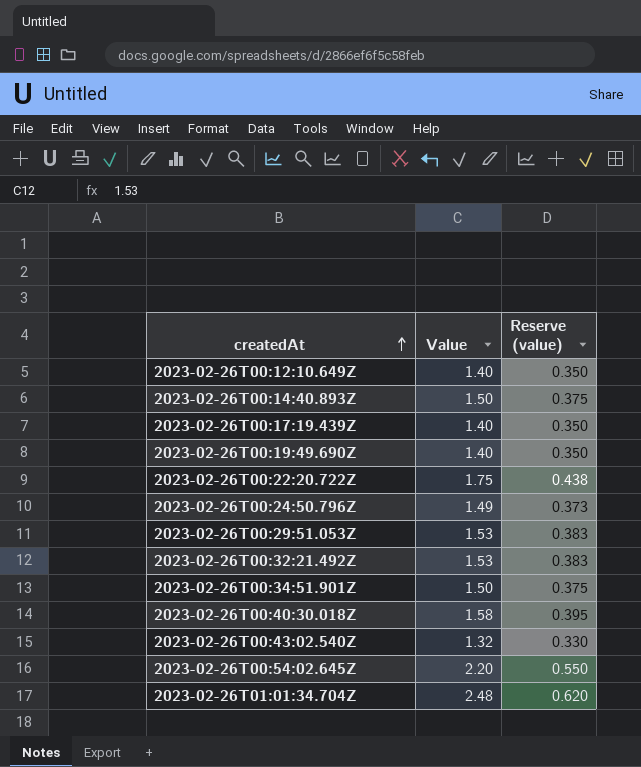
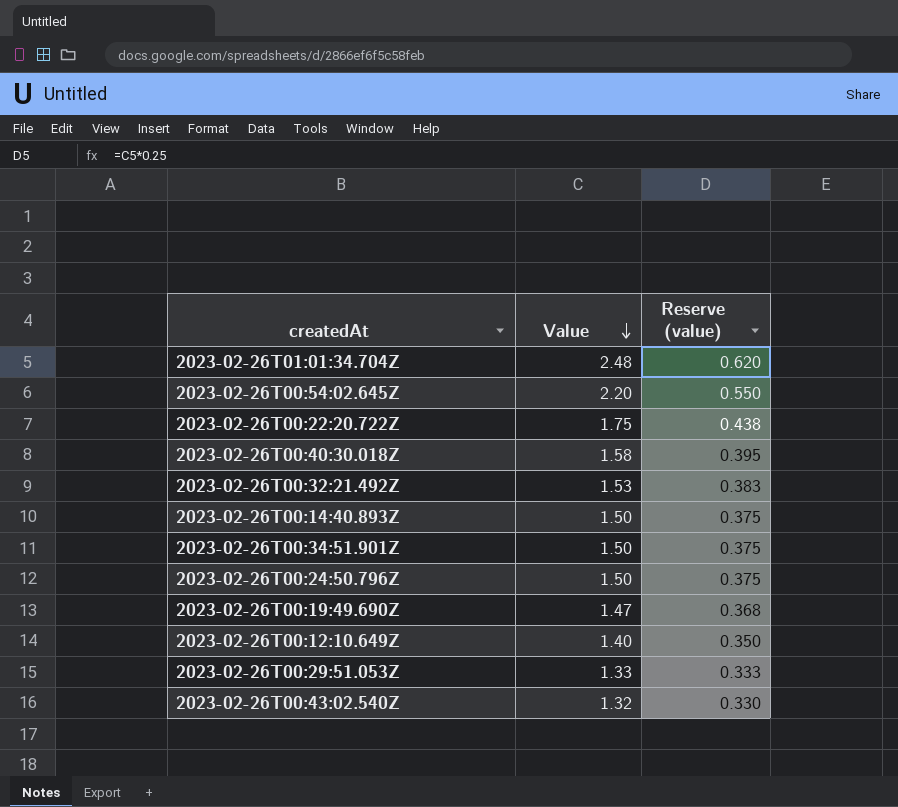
row order: createdAt ascending -> Value descending
row 2023-02-26T00:17:19.439Z: 1.40 | 0.350 -> none
2023-02-26T00:24:50.796Z | Value: 1.49 -> 1.50
2023-02-26T00:24:50.796Z | Reserve (value): 0.373 -> 0.375
2023-02-26T00:19:49.690Z | Value: 1.40 -> 1.47
2023-02-26T00:19:49.690Z | Reserve (value): 0.350 -> 0.368
2023-02-26T00:29:51.053Z | Value: 1.53 -> 1.33
2023-02-26T00:29:51.053Z | Reserve (value): 0.383 -> 0.333

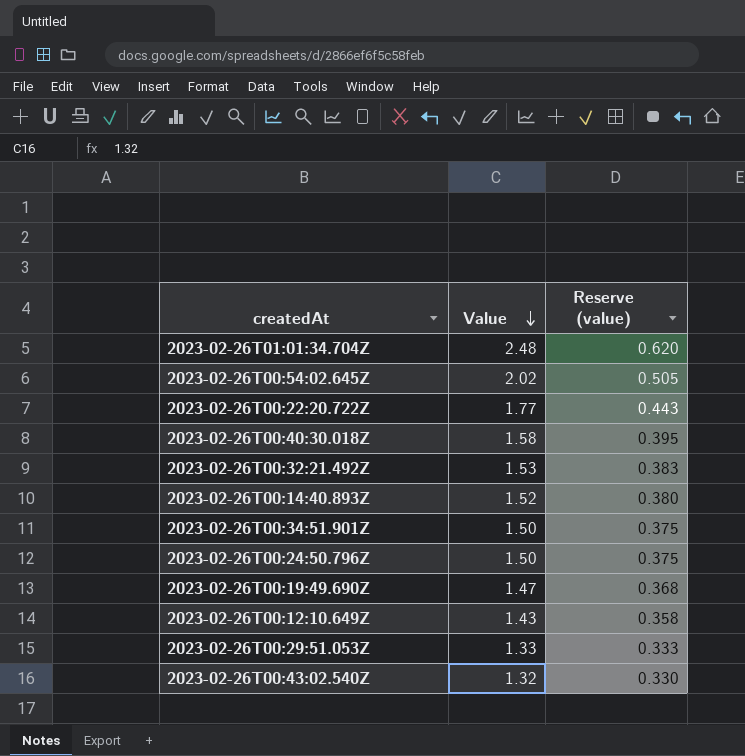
2023-02-26T00:54:02.645Z | Value: 2.20 -> 2.02
2023-02-26T00:54:02.645Z | Reserve (value): 0.550 -> 0.505
2023-02-26T00:22:20.722Z | Value: 1.75 -> 1.77
2023-02-26T00:22:20.722Z | Reserve (value): 0.438 -> 0.443
2023-02-26T00:14:40.893Z | Value: 1.50 -> 1.52
2023-02-26T00:14:40.893Z | Reserve (value): 0.375 -> 0.380
2023-02-26T00:12:10.649Z | Value: 1.40 -> 1.43
2023-02-26T00:12:10.649Z | Reserve (value): 0.350 -> 0.358

